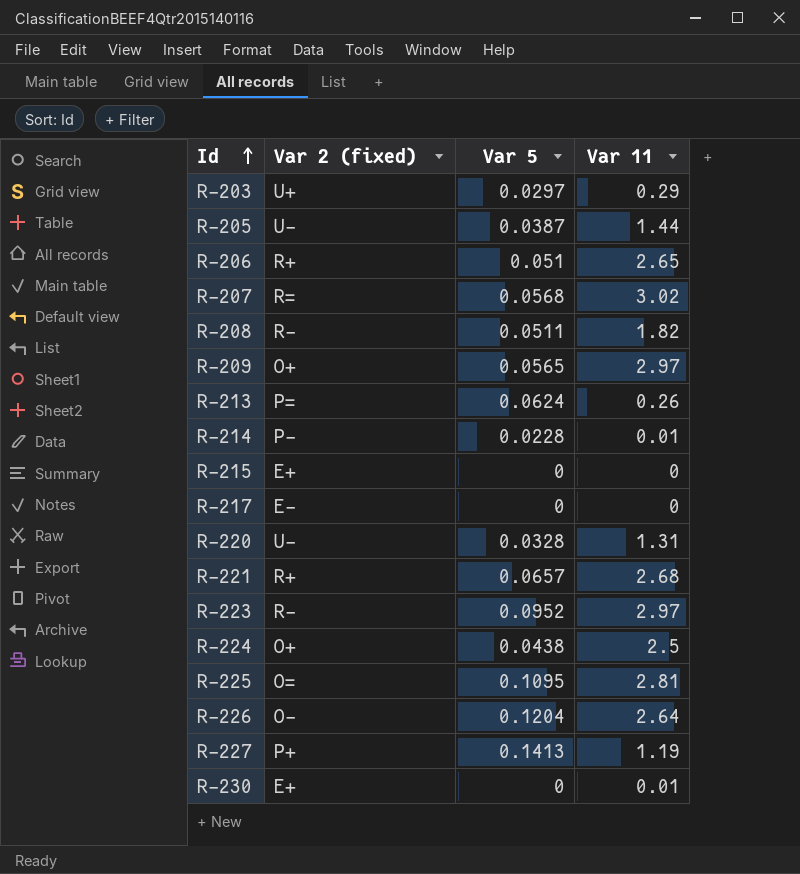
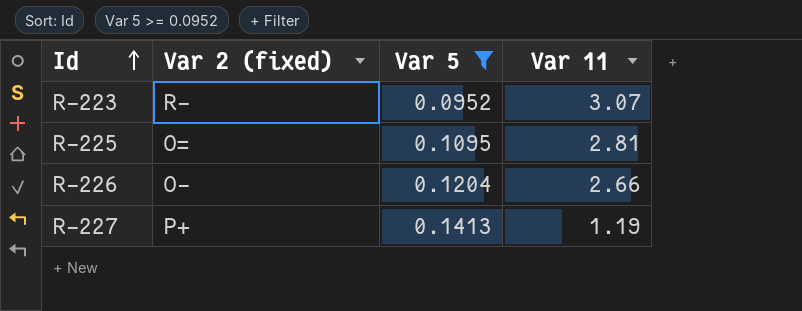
filter: none -> Var 5 >= 0.0952
R-223 | Var 11: 2.97 -> 3.07
R-226 | Var 11: 2.64 -> 2.66

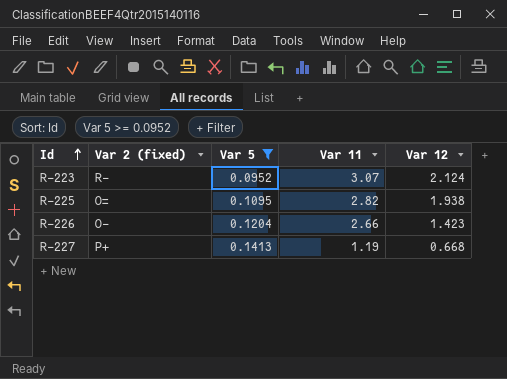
column Var 12 | position: none -> 5
R-225 | Var 11: 2.81 -> 2.82

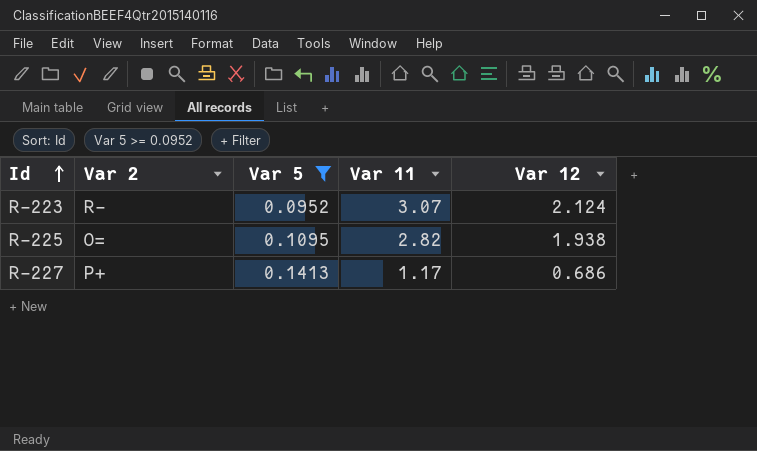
column name: Var 2 (fixed) -> Var 2
row R-226: O- | 0.1204 | 2.66 | 1.423 -> none
R-227 | Var 11: 1.19 -> 1.17
R-227 | Var 12: 0.668 -> 0.686

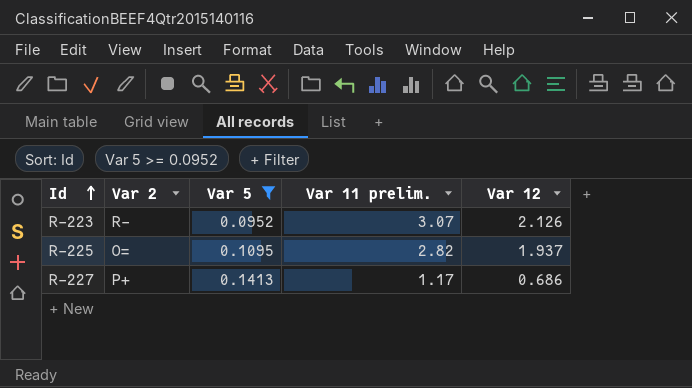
column name: Var 11 -> Var 11 prelim.
R-223 | Var 12: 2.124 -> 2.126
R-225 | Var 12: 1.938 -> 1.937

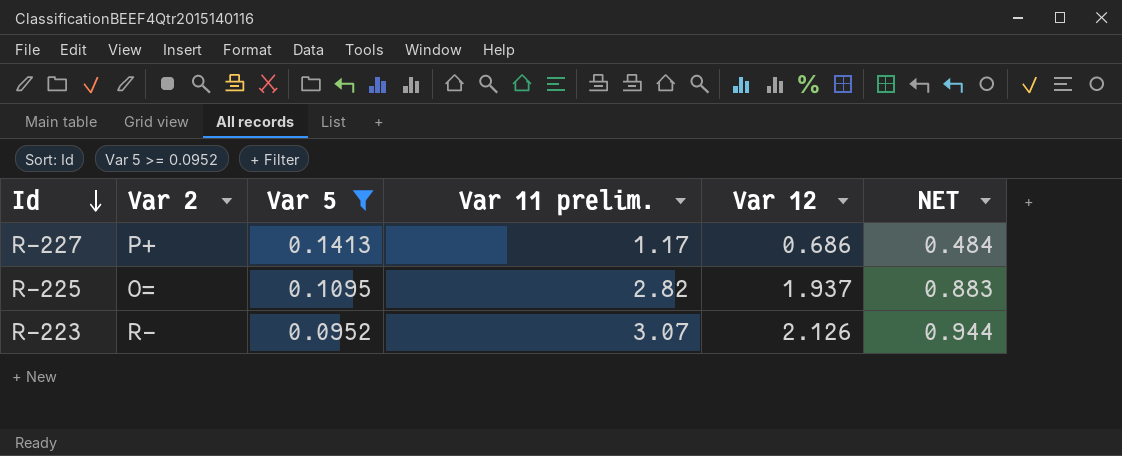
row order: Id ascending -> Id descending
column NET | formula: none -> [Var 11 prelim.] - [Var 12]

